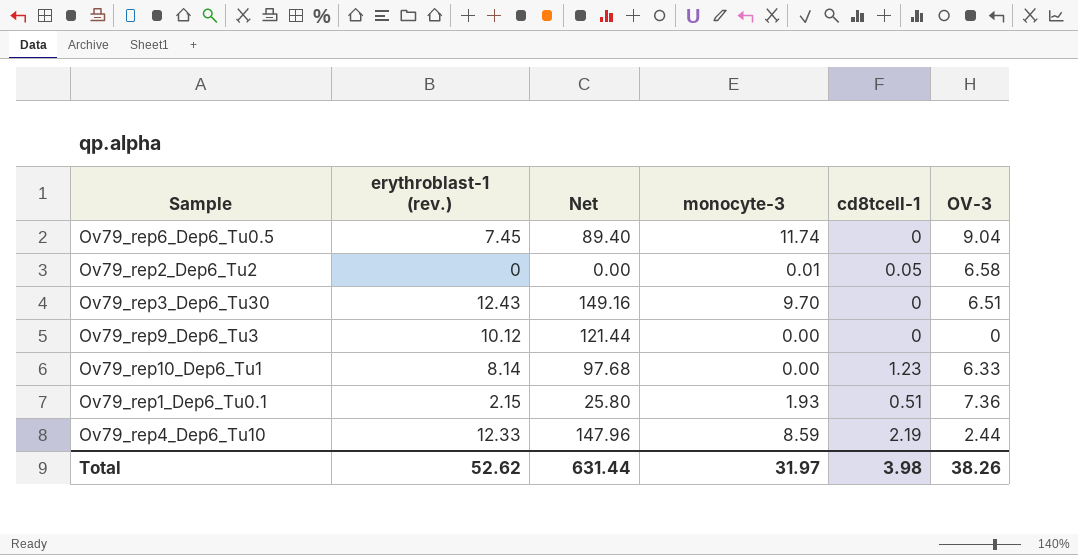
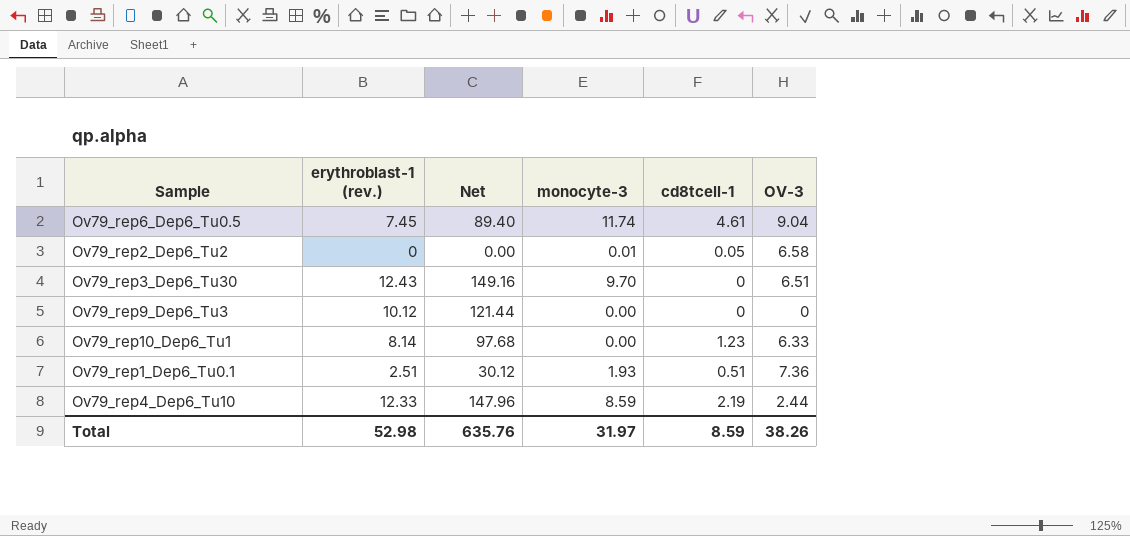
Ov79_rep6_Dep6_Tu0.5 | cd8tcell-1: 0 -> 4.61
Ov79_rep1_Dep6_Tu0.1 | erythroblast-1 (rev.): 2.15 -> 2.51
Ov79_rep1_Dep6_Tu0.1 | Net: 25.80 -> 30.12
Total | erythroblast-1 (rev.): 52.62 -> 52.98
Total | Net: 631.44 -> 635.76
Total | cd8tcell-1: 3.98 -> 8.59

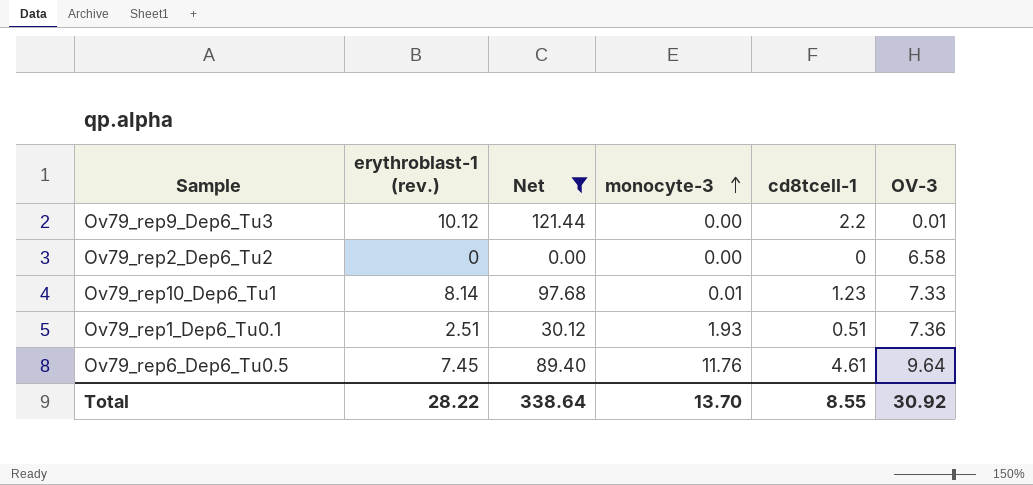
filter: none -> Net <= 121.44
row order: none -> monocyte-3 ascending
Ov79_rep9_Dep6_Tu3 | cd8tcell-1: 0 -> 2.2
Ov79_rep9_Dep6_Tu3 | OV-3: 0 -> 0.01
Ov79_rep2_Dep6_Tu2 | monocyte-3: 0.01 -> 0.00
Ov79_rep2_Dep6_Tu2 | cd8tcell-1: 0.05 -> 0
Ov79_rep10_Dep6_Tu1 | monocyte-3: 0.00 -> 0.01
Ov79_rep10_Dep6_Tu1 | OV-3: 6.33 -> 7.33
Ov79_rep6_Dep6_Tu0.5 | monocyte-3: 11.74 -> 11.76
Ov79_rep6_Dep6_Tu0.5 | OV-3: 9.04 -> 9.64
Total | erythroblast-1 (rev.): 52.98 -> 28.22
Total | Net: 635.76 -> 338.64
Total | monocyte-3: 31.97 -> 13.70
Total | cd8tcell-1: 8.59 -> 8.55
Total | OV-3: 38.26 -> 30.92

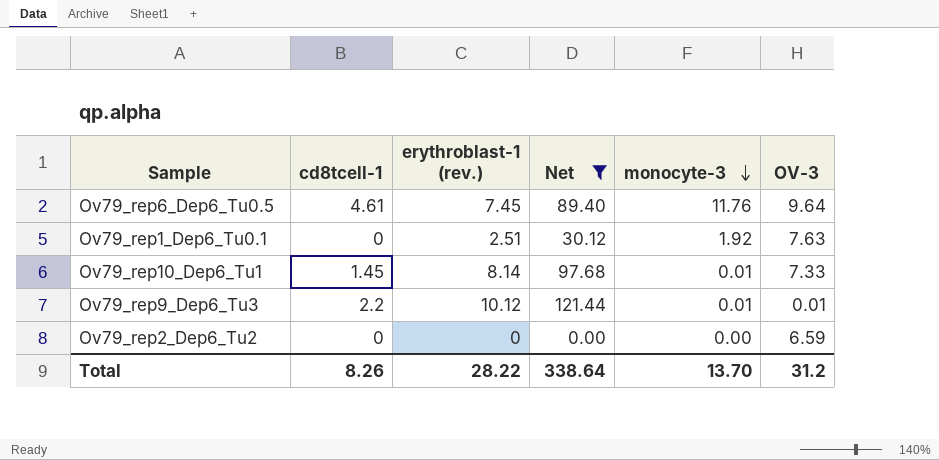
row order: monocyte-3 ascending -> monocyte-3 descending
column cd8tcell-1 | position: 5 -> 2
Ov79_rep1_Dep6_Tu0.1 | cd8tcell-1: 0.51 -> 0
Ov79_rep1_Dep6_Tu0.1 | monocyte-3: 1.93 -> 1.92
Ov79_rep1_Dep6_Tu0.1 | OV-3: 7.36 -> 7.63
Ov79_rep10_Dep6_Tu1 | cd8tcell-1: 1.23 -> 1.45
Ov79_rep9_Dep6_Tu3 | monocyte-3: 0.00 -> 0.01
Ov79_rep2_Dep6_Tu2 | OV-3: 6.58 -> 6.59
Total | cd8tcell-1: 8.55 -> 8.26
Total | OV-3: 30.92 -> 31.2

